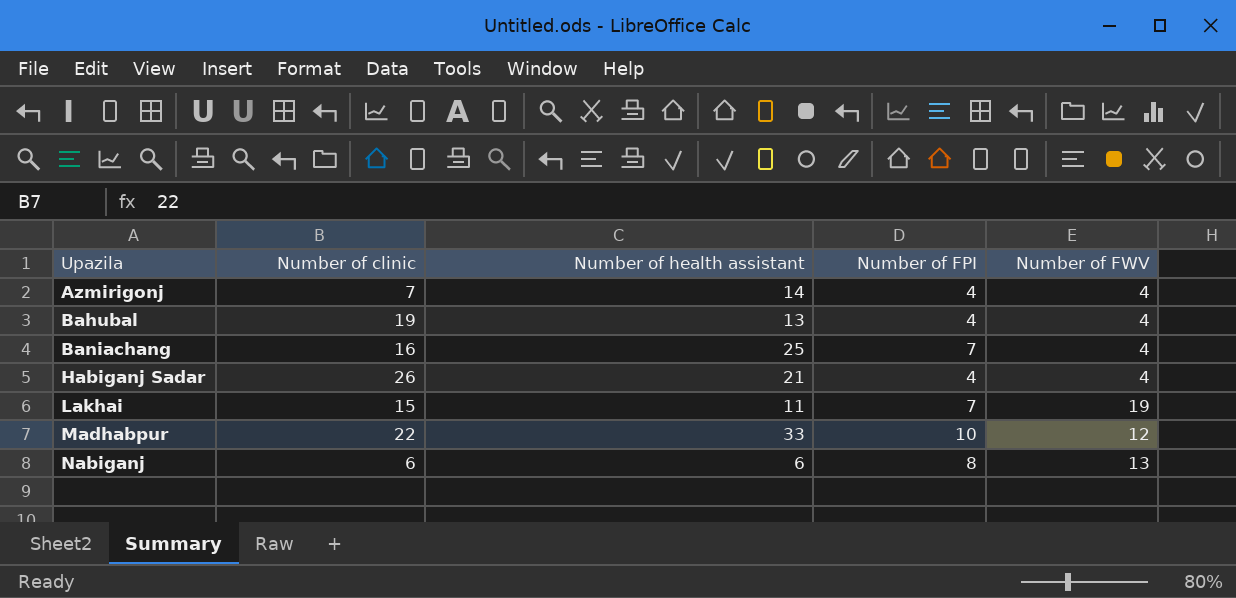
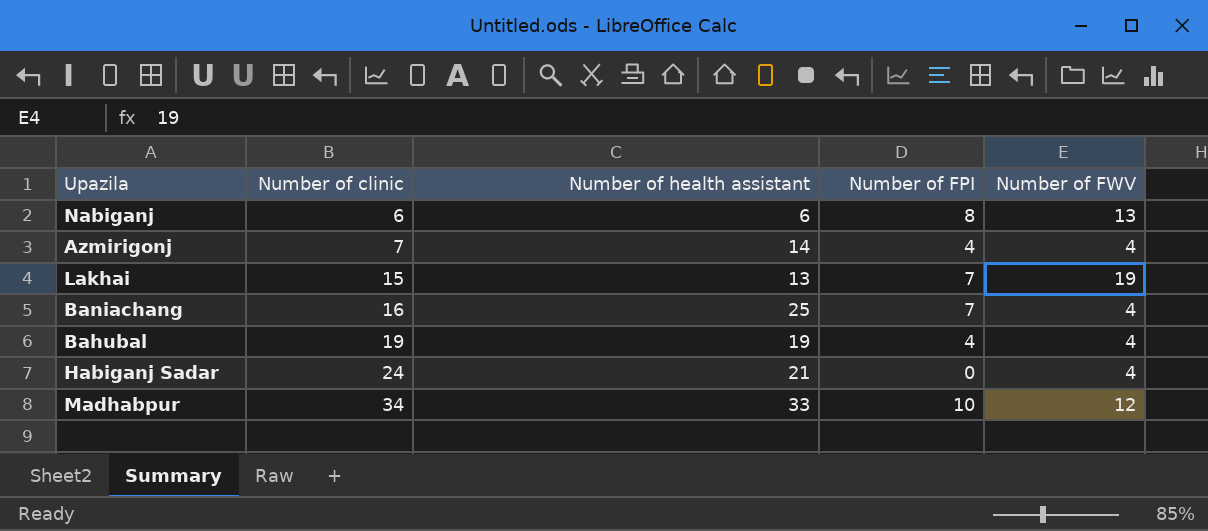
row order: Upazila ascending -> Number of clinic ascending
Lakhai | Number of health assistant: 11 -> 13
Bahubal | Number of health assistant: 13 -> 19
Habiganj Sadar | Number of clinic: 26 -> 24
Habiganj Sadar | Number of FPI: 4 -> 0
Madhabpur | Number of clinic: 22 -> 34

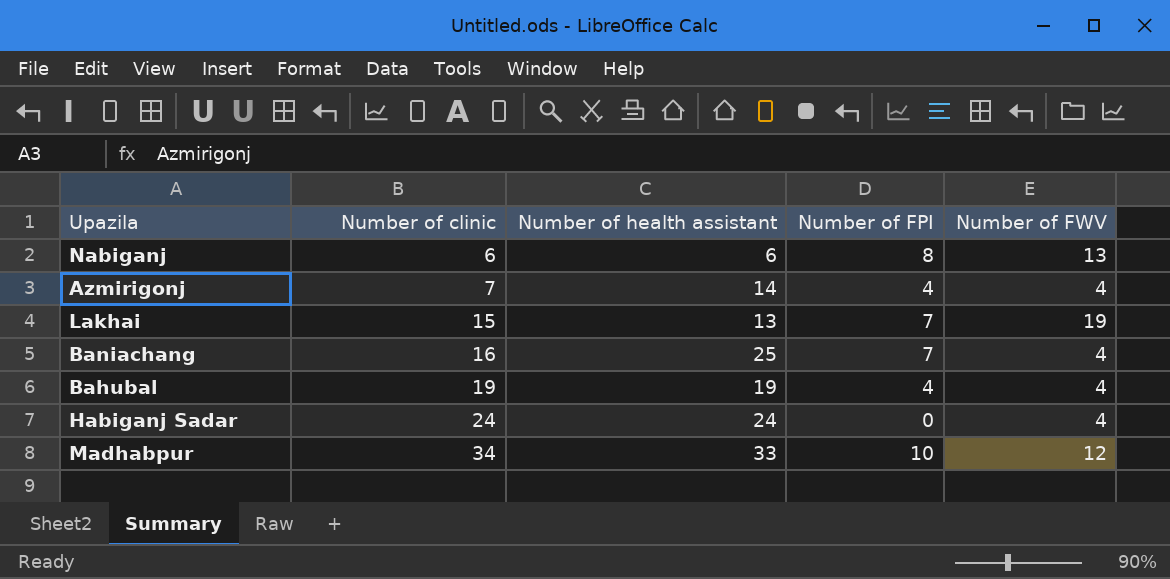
Habiganj Sadar | Number of health assistant: 21 -> 24

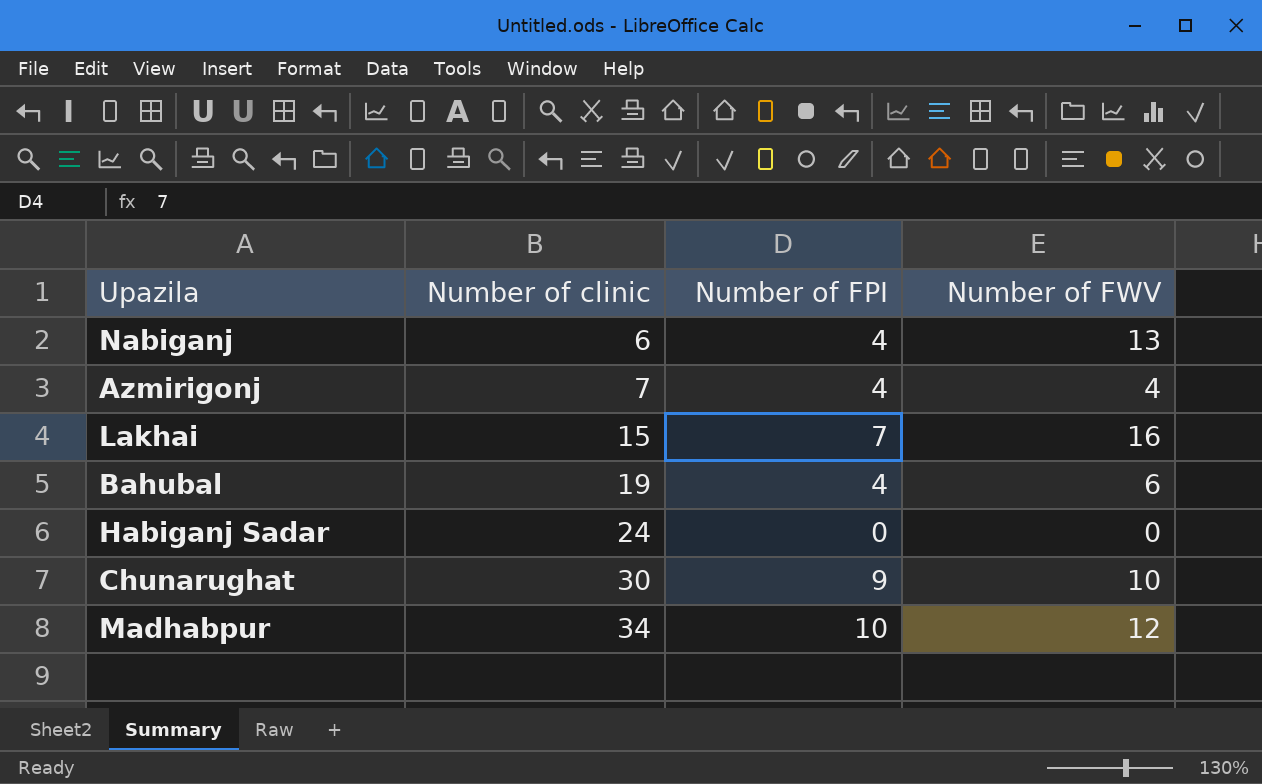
column Number of health assistant | position: 3 -> none
row Baniachang: 16 | 25 | 7 | 4 -> none
Nabiganj | Number of FPI: 8 -> 4
Lakhai | Number of FWV: 19 -> 16
Bahubal | Number of FWV: 4 -> 6
Habiganj Sadar | Number of FWV: 4 -> 0
row Chunarughat: none -> 30 | 9 | 10

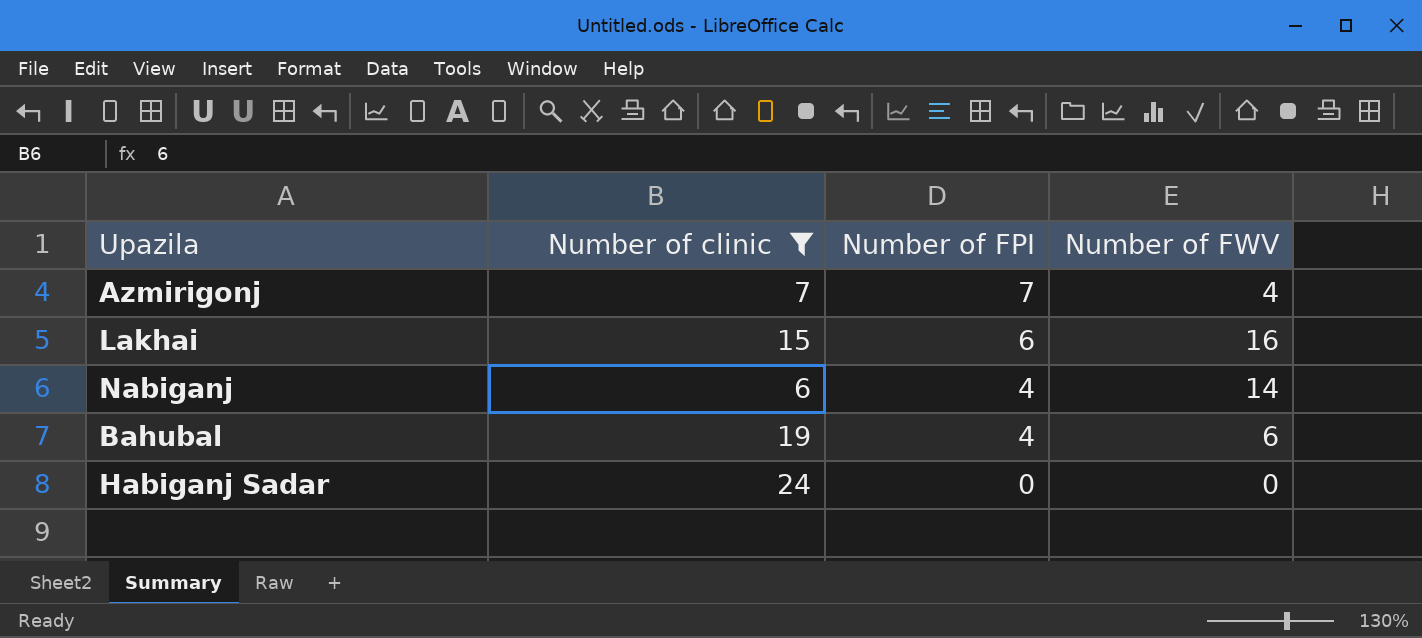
filter: none -> Number of clinic <= 24
row order: Number of clinic ascending -> Number of FPI descending
Azmirigonj | Number of FPI: 4 -> 7
Lakhai | Number of FPI: 7 -> 6
Nabiganj | Number of FWV: 13 -> 14

